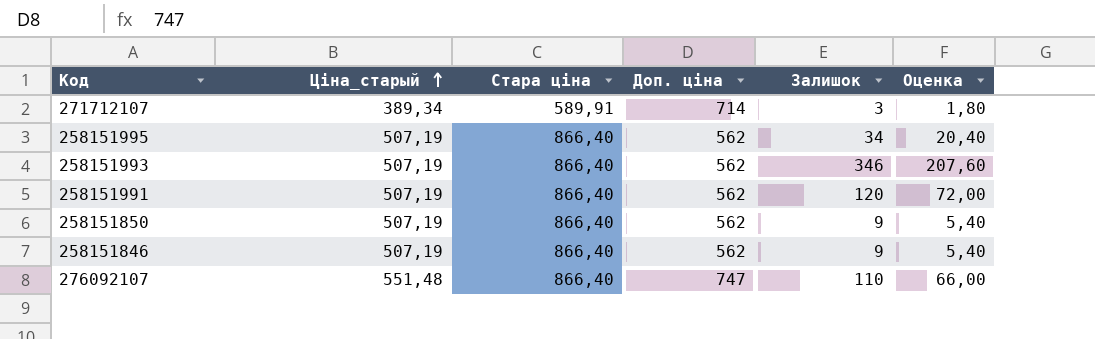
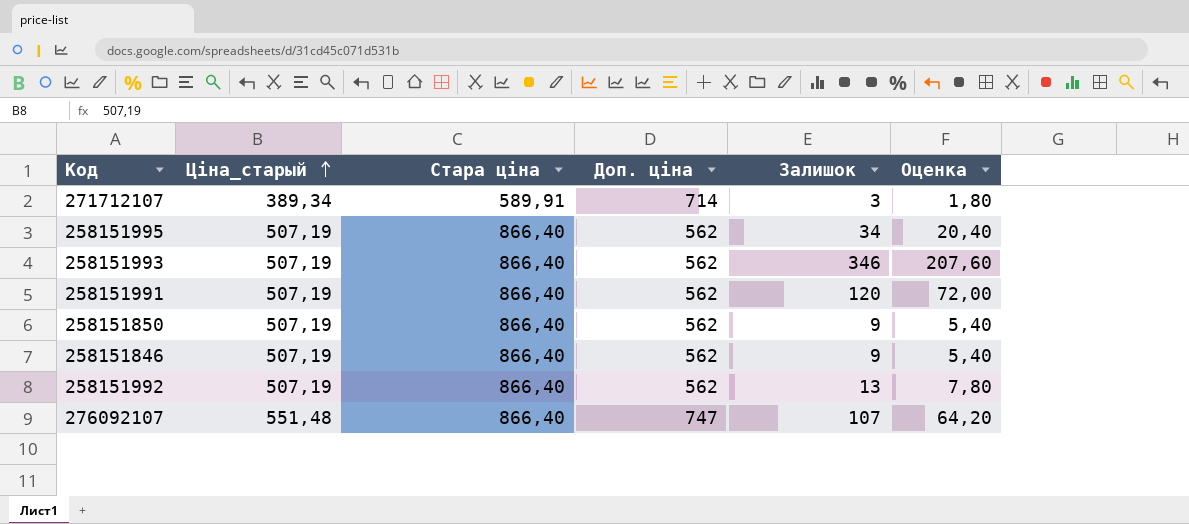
row 258151992: none -> 507,19 | 866,40 | 562 | 13 | 7,80
276092107 | Залишок: 110 -> 107
276092107 | Оценка: 66,00 -> 64,20

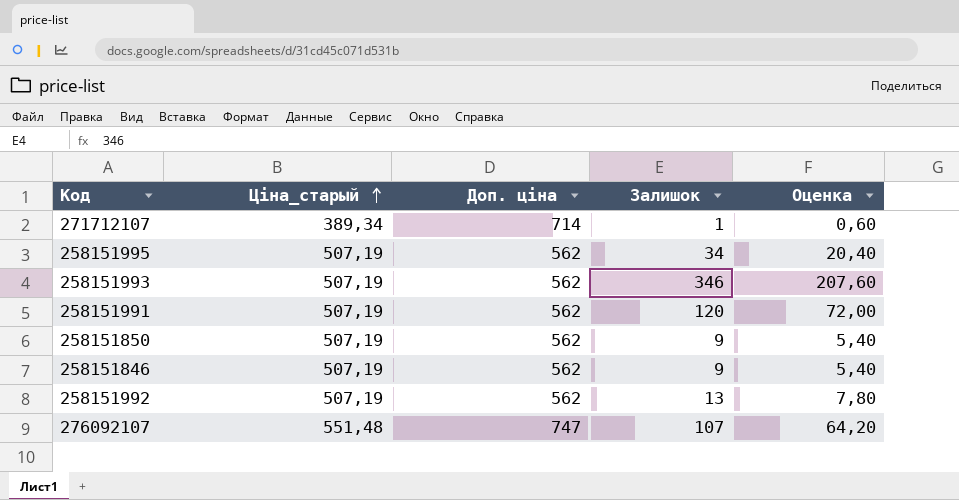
column Стара ціна | position: 3 -> none
271712107 | Залишок: 3 -> 1
271712107 | Оценка: 1,80 -> 0,60

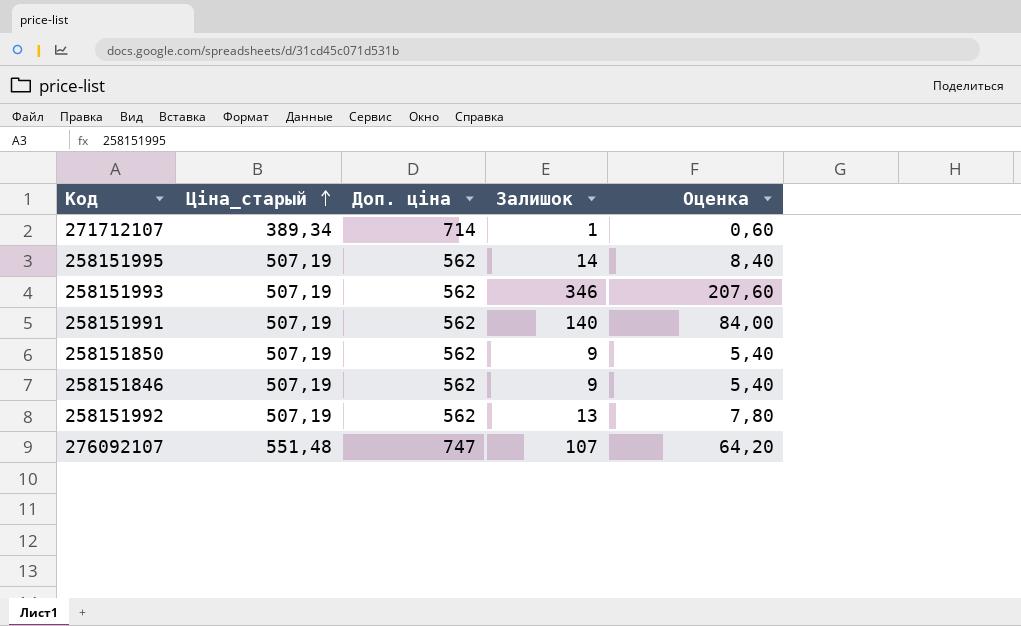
258151995 | Залишок: 34 -> 14
258151995 | Оценка: 20,40 -> 8,40
258151991 | Залишок: 120 -> 140
258151991 | Оценка: 72,00 -> 84,00

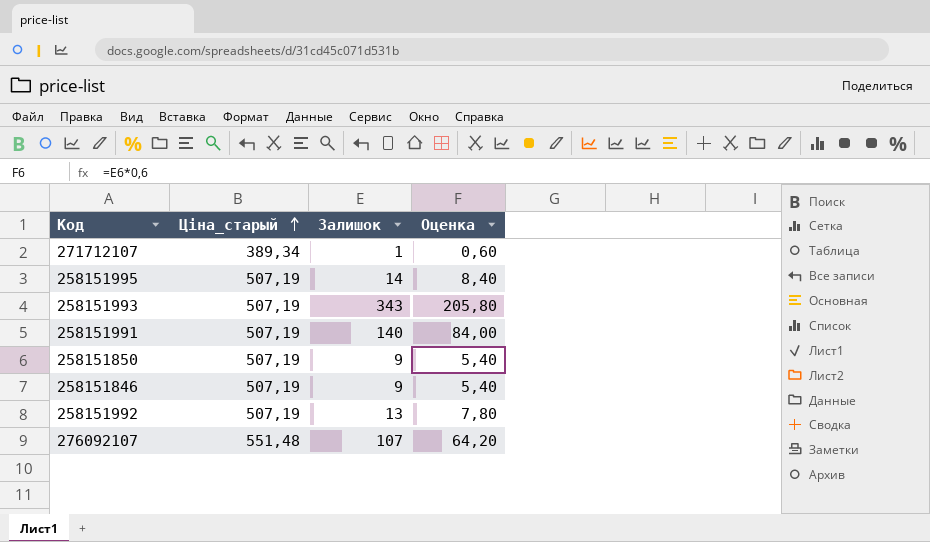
column Доп. ціна | position: 3 -> none
258151993 | Залишок: 346 -> 343
258151993 | Оценка: 207,60 -> 205,80

